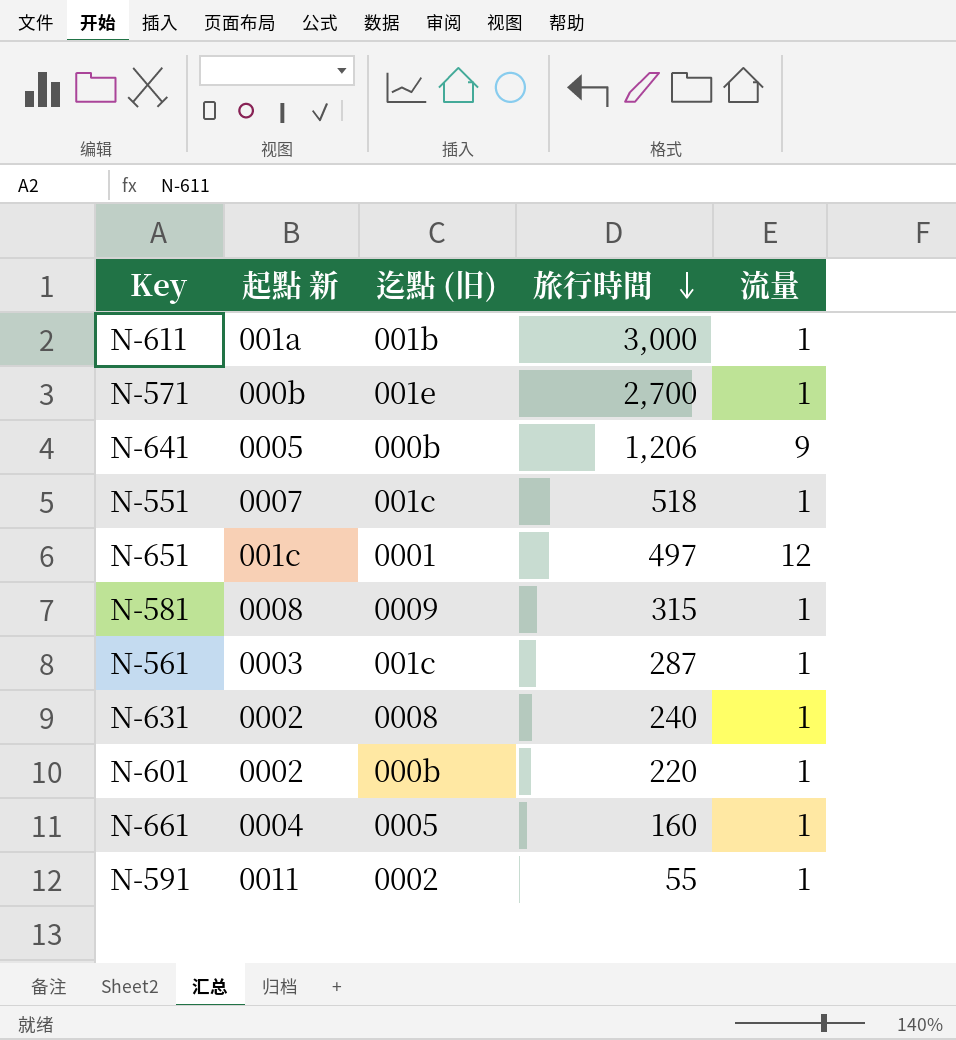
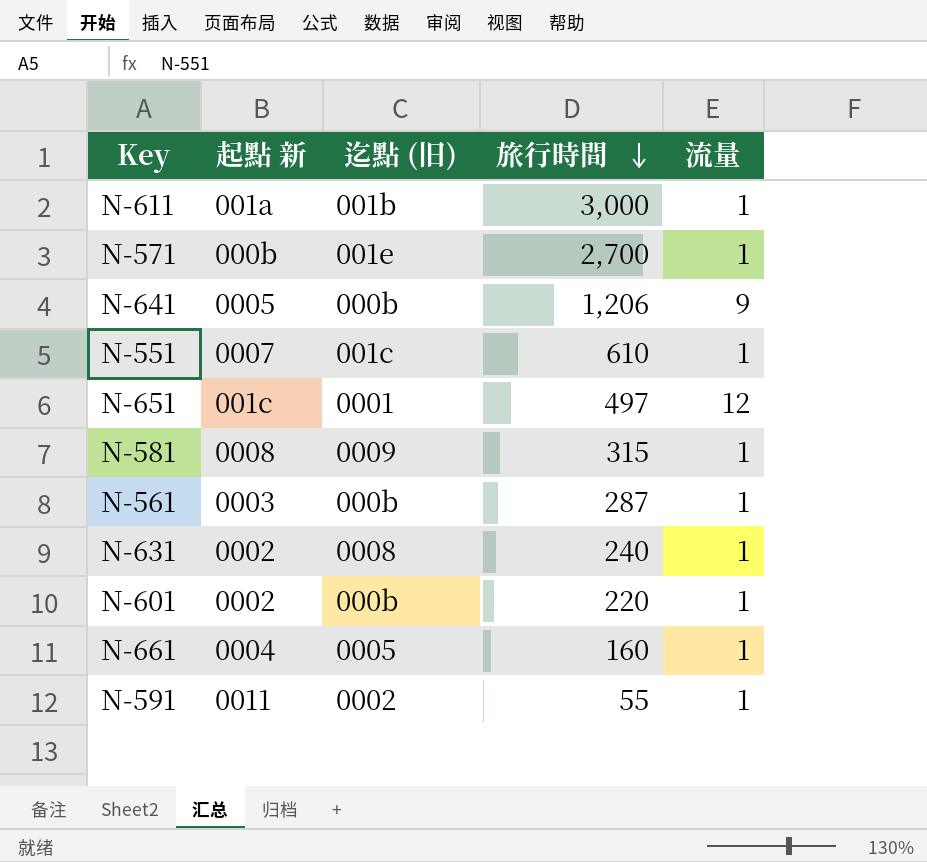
N-551 | 旅行時間: 518 -> 610
N-561 | 迄點 (旧): 001c -> 000b

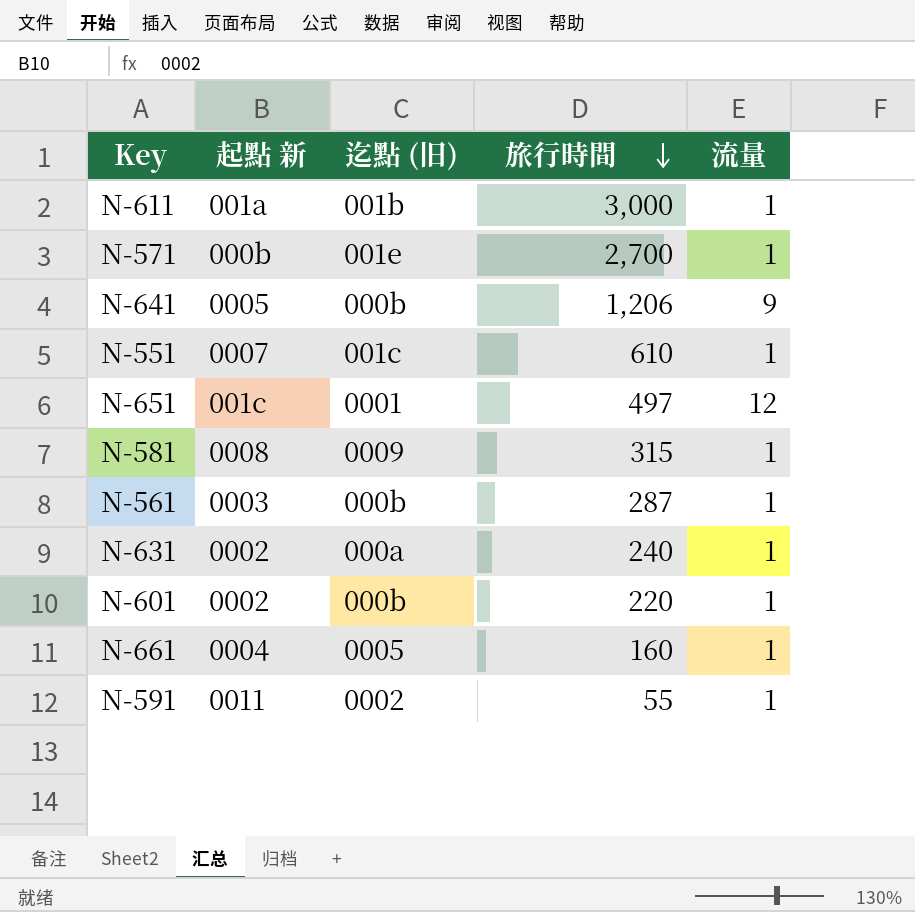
N-631 | 迄點 (旧): 0008 -> 000a

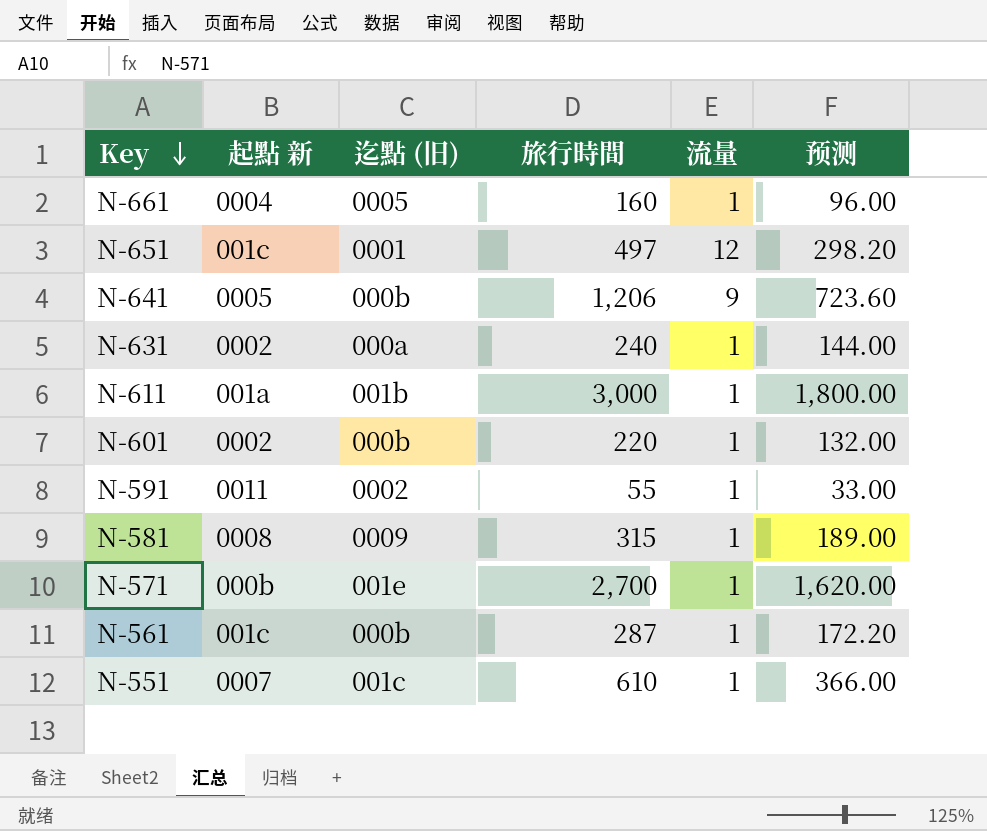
row order: 旅行時間 descending -> Key descending
column 预测 | formula: none -> [旅行時間] * 0.6
N-561 | 起點 新: 0003 -> 001c

